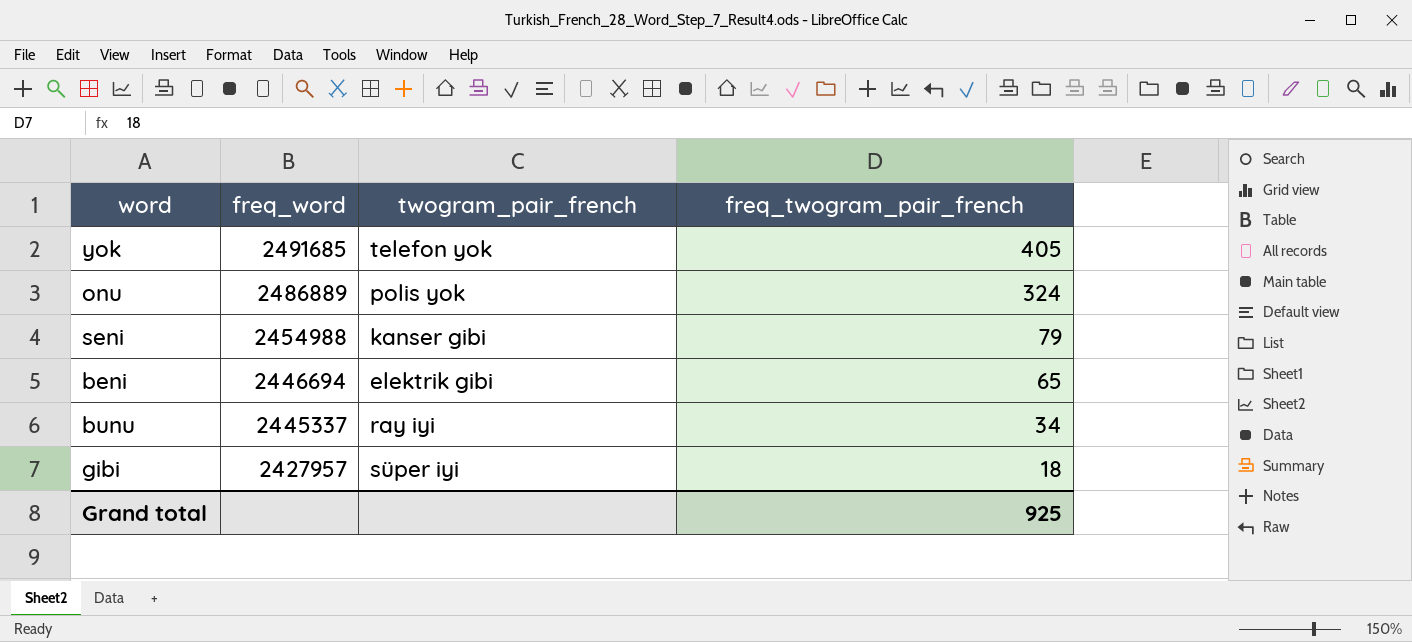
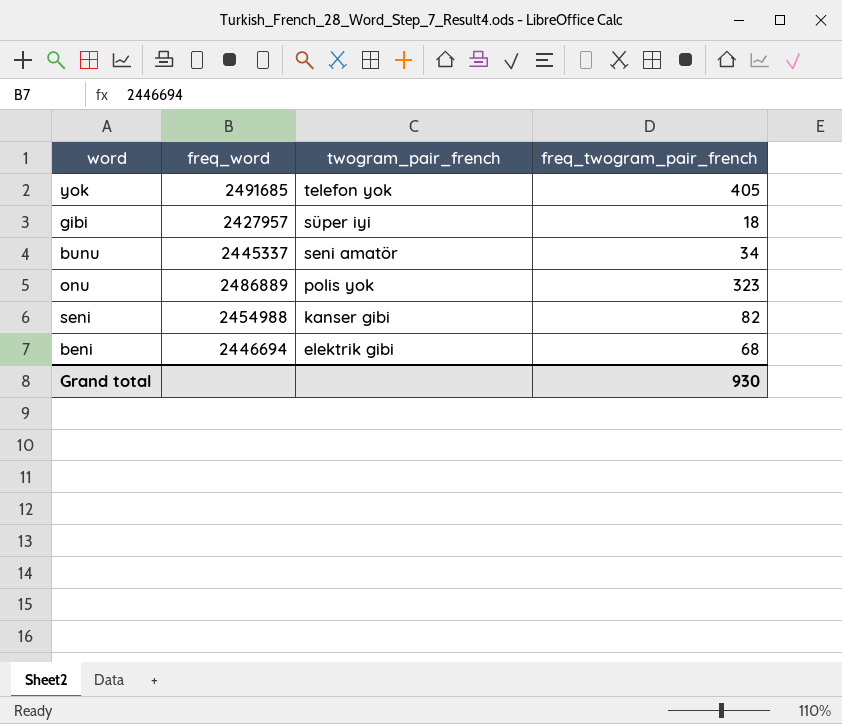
row order: freq_word descending -> twogram_pair_french descending
bunu | twogram_pair_french: ray iyi -> seni amatör
onu | freq_twogram_pair_french: 324 -> 323
seni | freq_twogram_pair_french: 79 -> 82
beni | freq_twogram_pair_french: 65 -> 68
Grand total | freq_twogram_pair_french: 925 -> 930

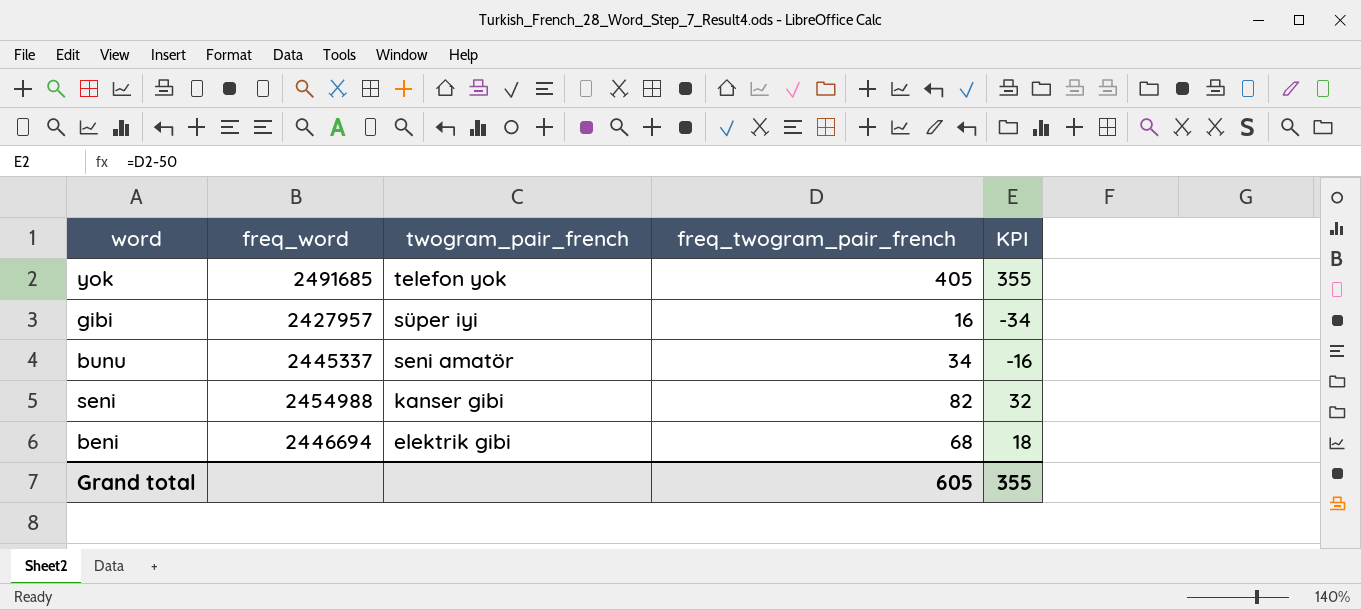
column KPI | formula: none -> [freq_twogram_pair_french] - 50
row onu: 2486889 | polis yok | 323 -> none
gibi | freq_twogram_pair_french: 18 -> 16
Grand total | freq_twogram_pair_french: 930 -> 605

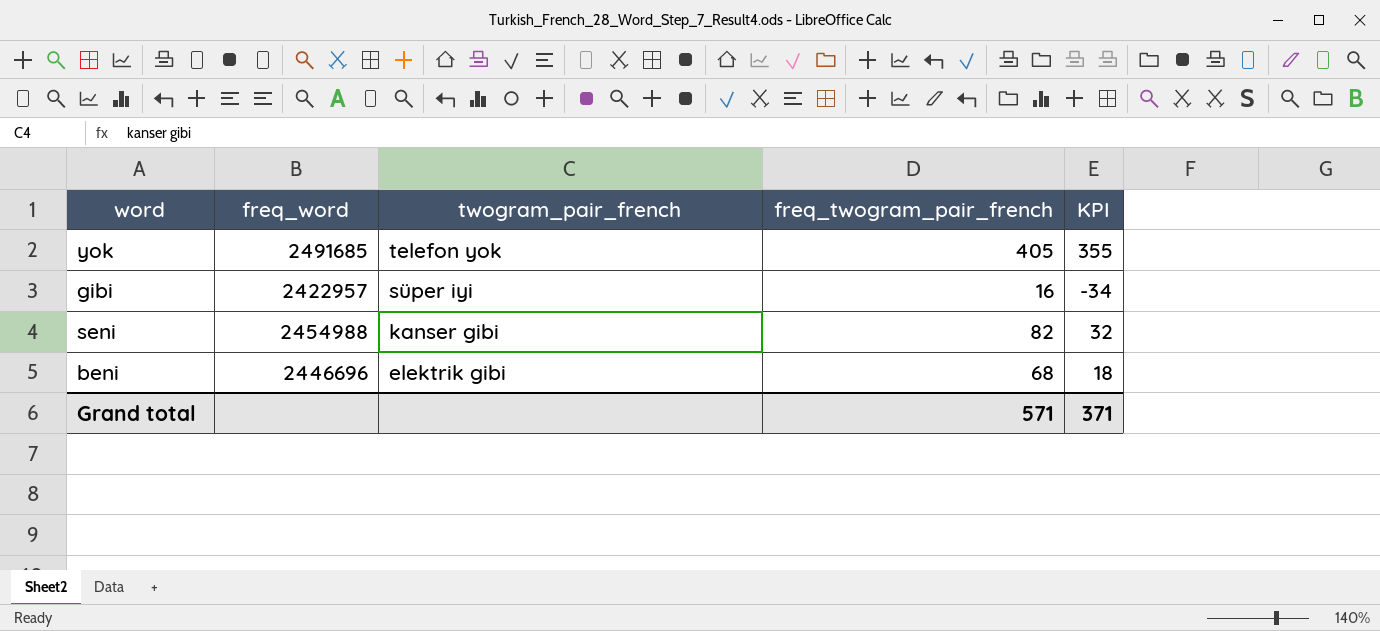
row bunu: 2445337 | seni amatör | 34 | -16 -> none
gibi | freq_word: 2427957 -> 2422957
beni | freq_word: 2446694 -> 2446696
Grand total | freq_twogram_pair_french: 605 -> 571
Grand total | KPI: 355 -> 371

